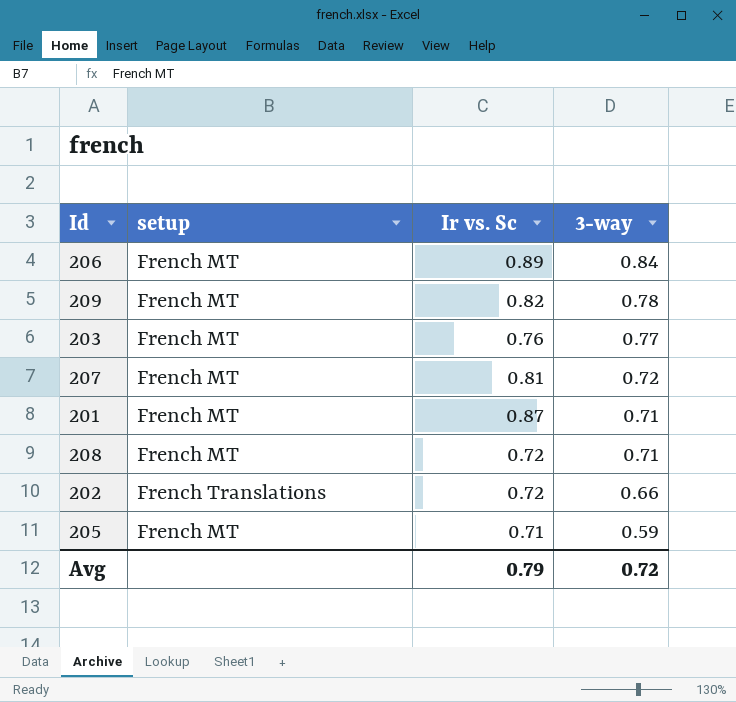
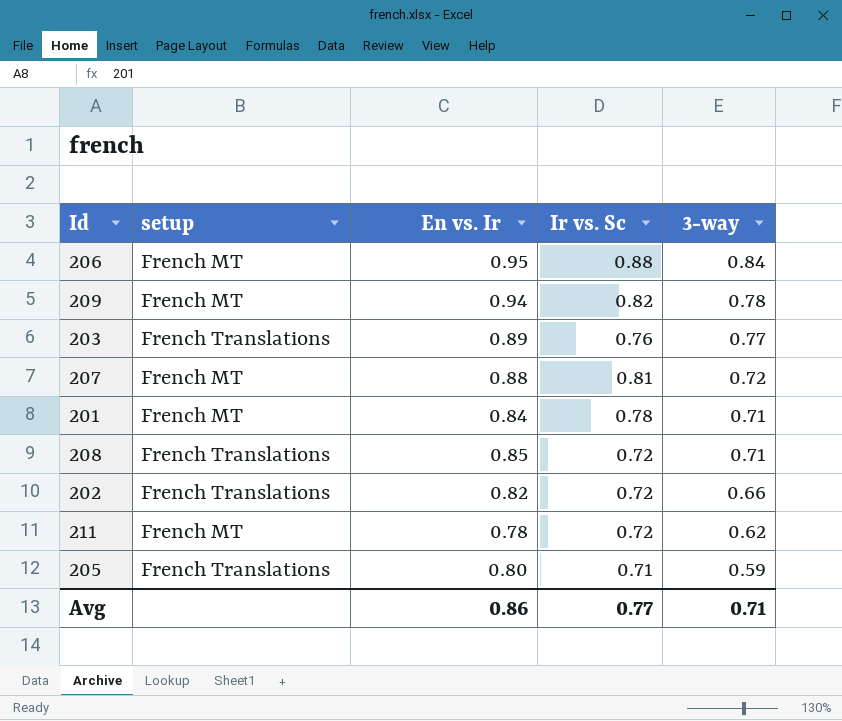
column En vs. Ir | position: none -> 3
206 | Ir vs. Sc: 0.89 -> 0.88
203 | setup: French MT -> French Translations
201 | Ir vs. Sc: 0.87 -> 0.78
208 | setup: French MT -> French Translations
row 211: none -> French MT | 0.78 | 0.72 | 0.62
205 | setup: French MT -> French Translations
Avg | Ir vs. Sc: 0.79 -> 0.77
Avg | 3-way: 0.72 -> 0.71

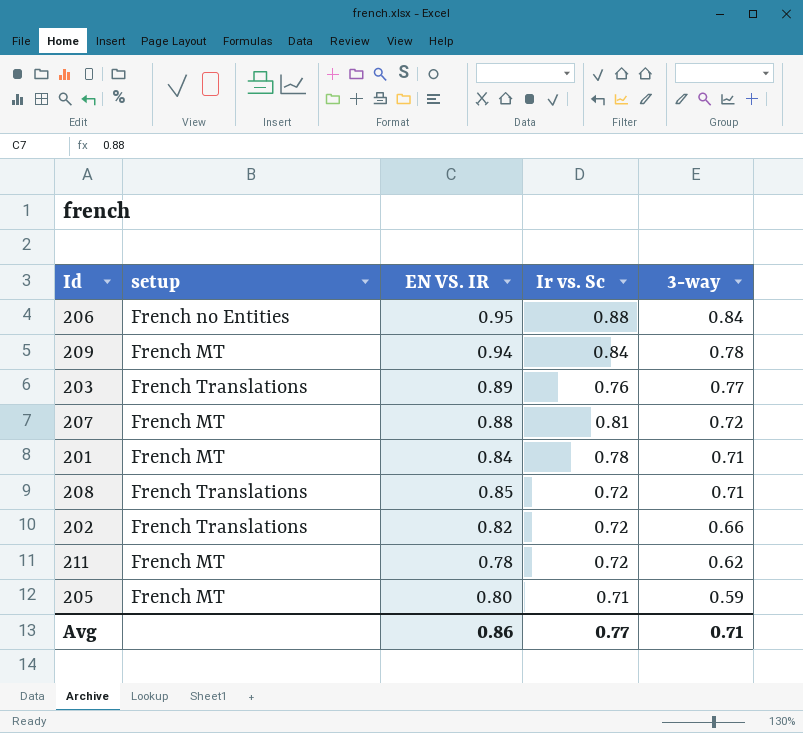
column name: En vs. Ir -> EN VS. IR
206 | setup: French MT -> French no Entities
209 | Ir vs. Sc: 0.82 -> 0.84
205 | setup: French Translations -> French MT

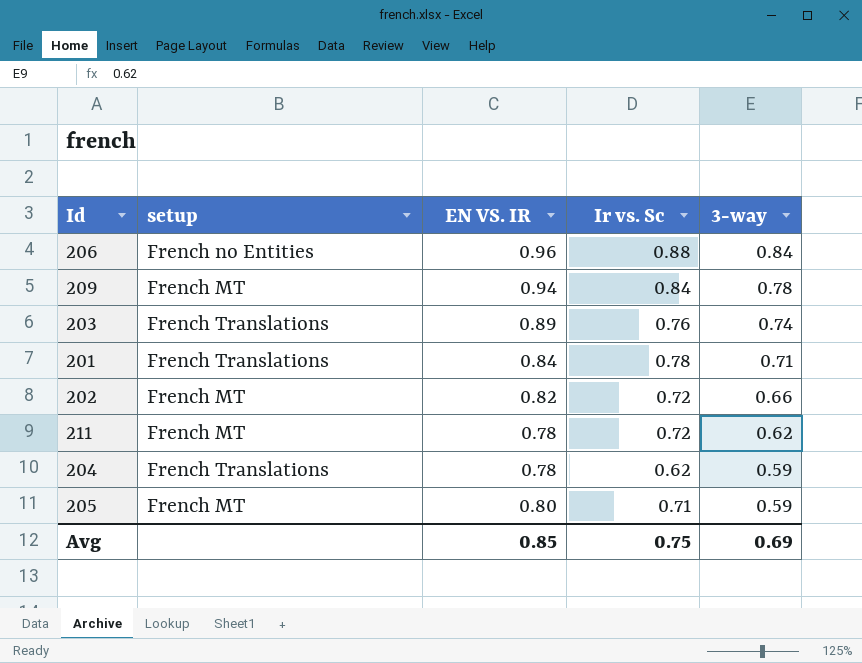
row 207: French MT | 0.88 | 0.81 | 0.72 -> none
row 208: French Translations | 0.85 | 0.72 | 0.71 -> none
206 | EN VS. IR: 0.95 -> 0.96
203 | 3-way: 0.77 -> 0.74
201 | setup: French MT -> French Translations
202 | setup: French Translations -> French MT
row 204: none -> French Translations | 0.78 | 0.62 | 0.59
Avg | EN VS. IR: 0.86 -> 0.85
Avg | Ir vs. Sc: 0.77 -> 0.75
Avg | 3-way: 0.71 -> 0.69

